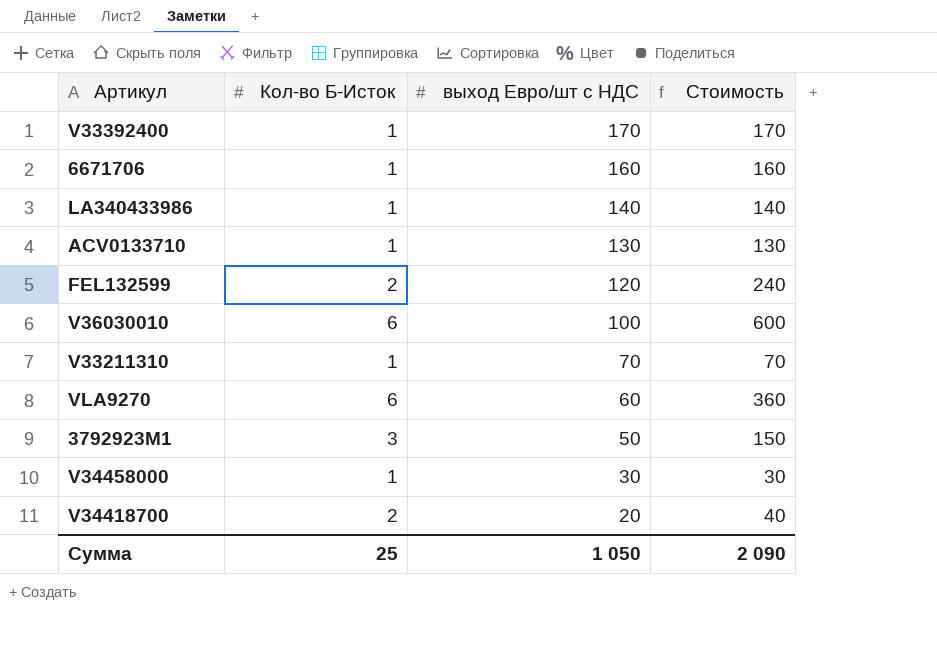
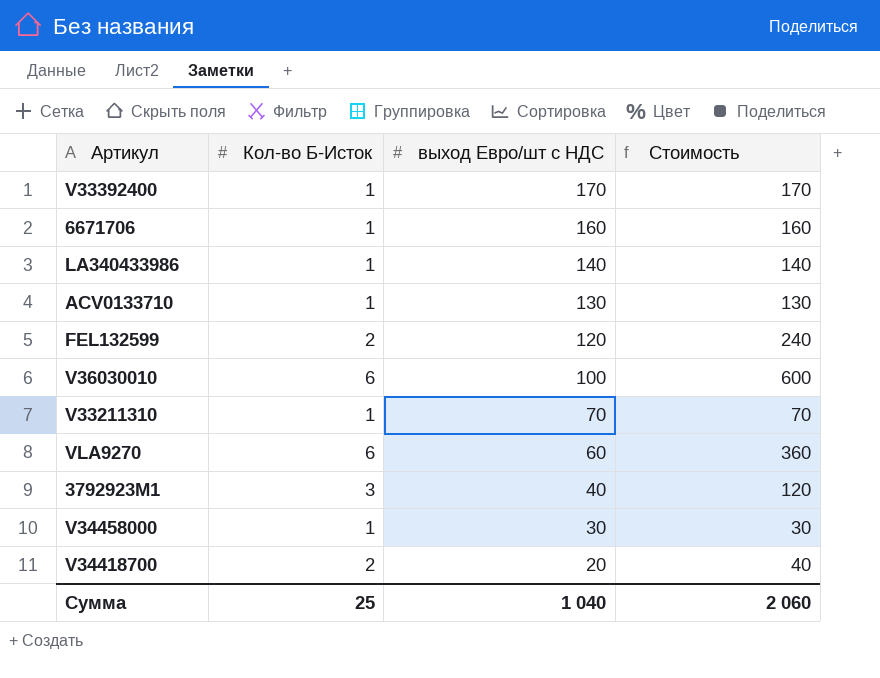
3792923M1 | выход Евро/шт с НДС: 50 -> 40
3792923M1 | Стоимость: 150 -> 120
Сумма | выход Евро/шт с НДС: 1 050 -> 1 040
Сумма | Стоимость: 2 090 -> 2 060

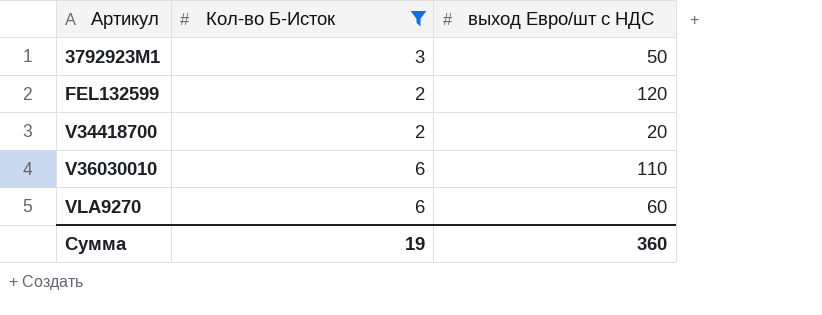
filter: none -> Кол-во Б-Исток != 1
row order: выход Евро/шт с НДС descending -> Артикул ascending
column Стоимость | formula: [Кол-во Б-Исток] * [выход Евро/шт с НДС] -> none
3792923M1 | выход Евро/шт с НДС: 40 -> 50
V36030010 | выход Евро/шт с НДС: 100 -> 110
Сумма | Кол-во Б-Исток: 25 -> 19
Сумма | выход Евро/шт с НДС: 1 040 -> 360

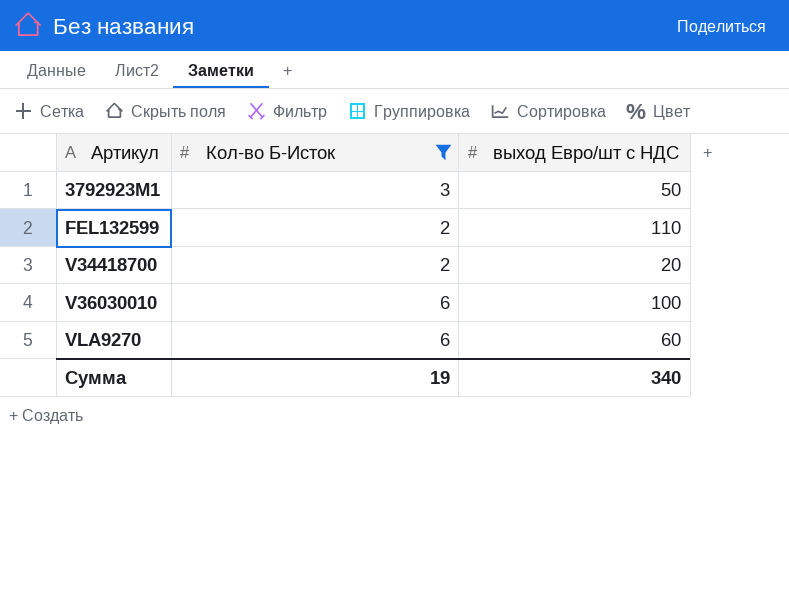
FEL132599 | выход Евро/шт с НДС: 120 -> 110
V36030010 | выход Евро/шт с НДС: 110 -> 100
Сумма | выход Евро/шт с НДС: 360 -> 340

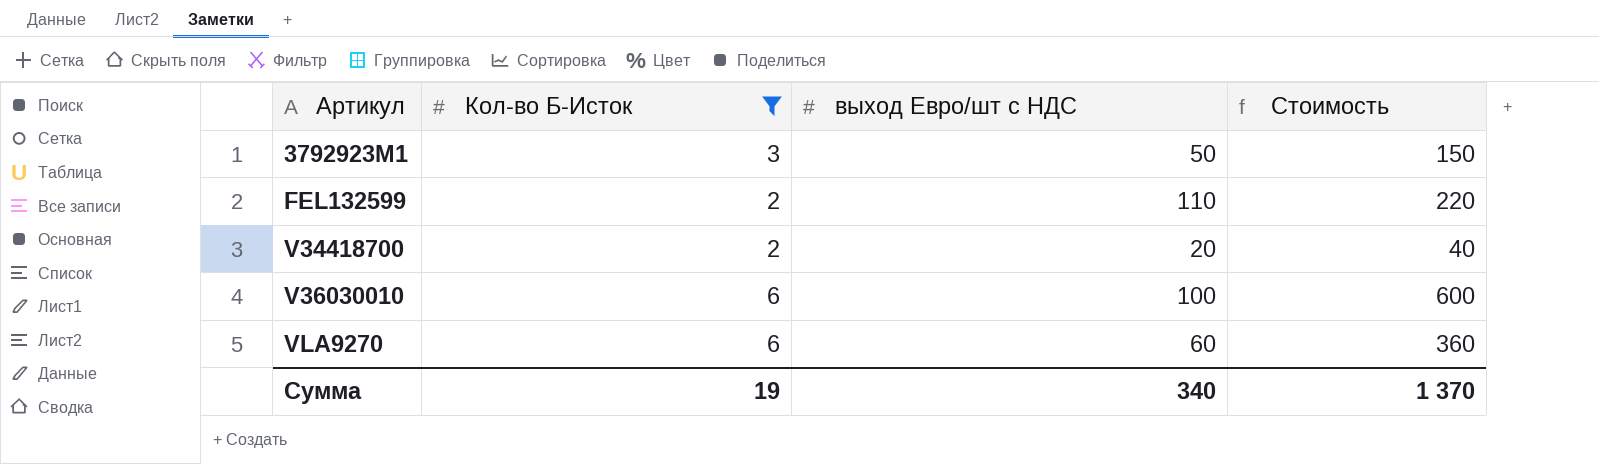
column Стоимость | formula: none -> [Кол-во Б-Исток] * [выход Евро/шт с НДС]

